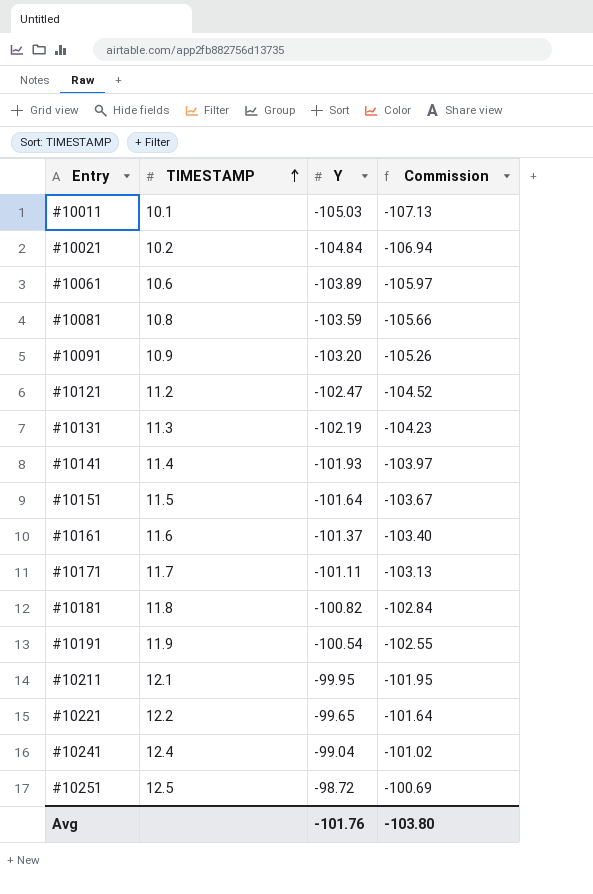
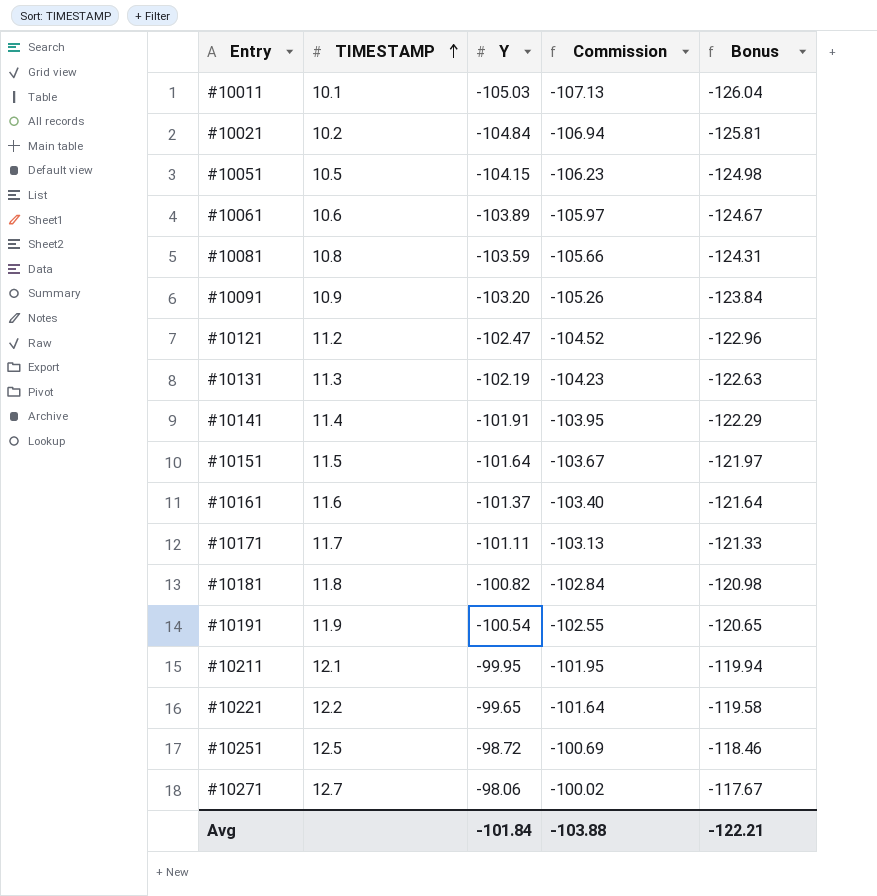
column Bonus | formula: none -> [Y] * 1.2
row #10241: 12.4 | -99.04 | -101.02 -> none
row #10051: none -> 10.5 | -104.15 | -106.23 | -124.98
#10141 | Y: -101.93 -> -101.91
#10141 | Commission: -103.97 -> -103.95
row #10271: none -> 12.7 | -98.06 | -100.02 | -117.67
Avg | Y: -101.76 -> -101.84
Avg | Commission: -103.80 -> -103.88

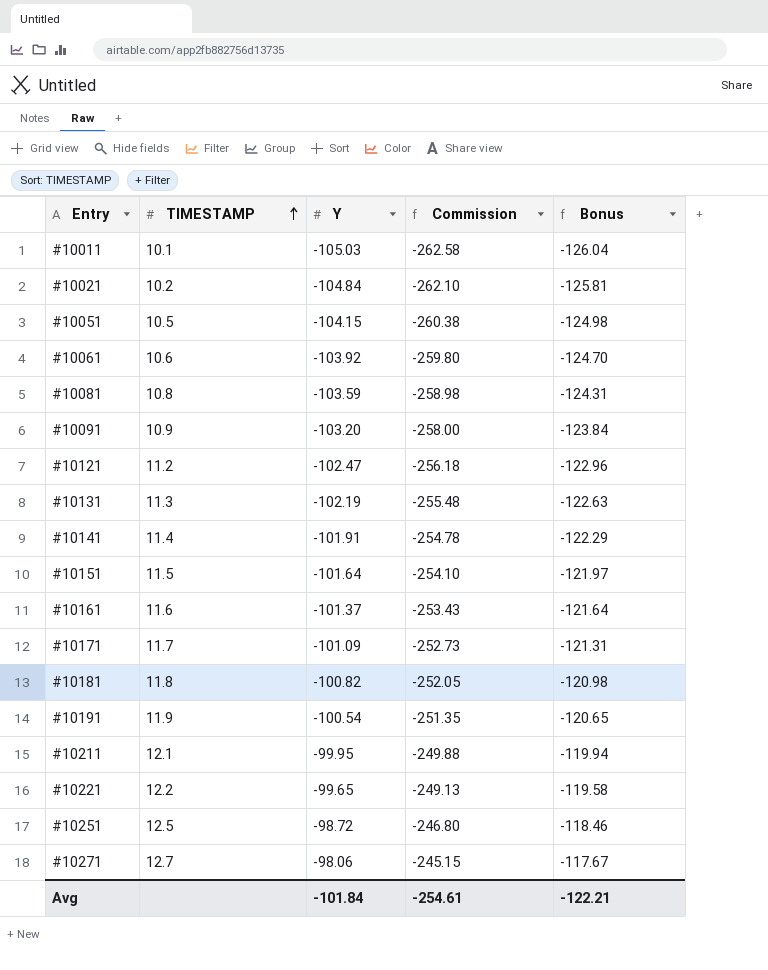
column Commission | formula: [Y] * 1.02 -> [Y] * 2.5
#10061 | Y: -103.89 -> -103.92
#10061 | Bonus: -124.67 -> -124.70
#10171 | Y: -101.11 -> -101.09
#10171 | Bonus: -121.33 -> -121.31
Avg | Commission: -103.88 -> -254.61

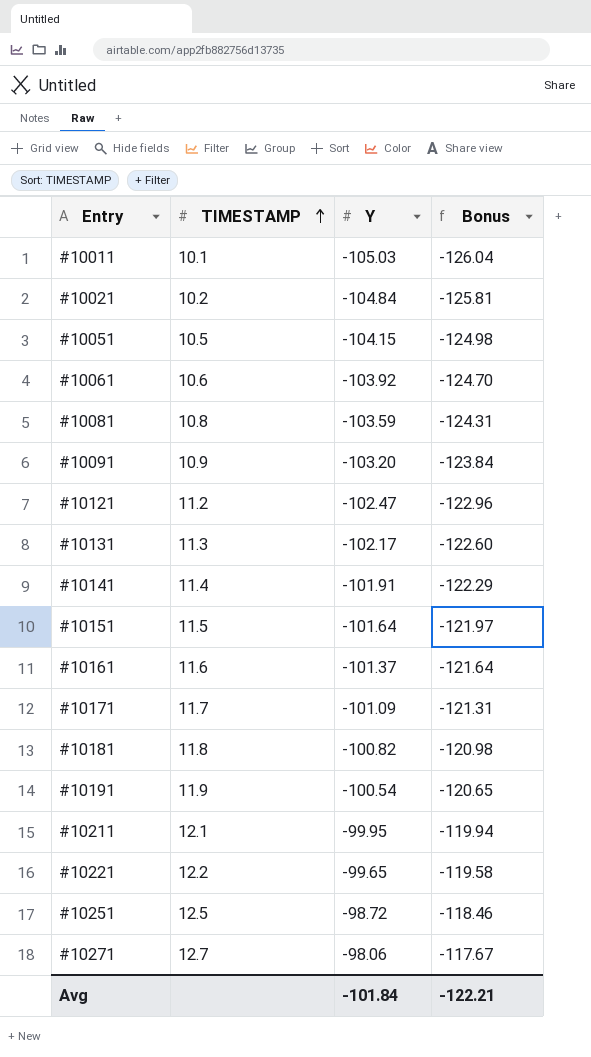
column Commission | formula: [Y] * 2.5 -> none
#10131 | Y: -102.19 -> -102.17
#10131 | Bonus: -122.63 -> -122.60

